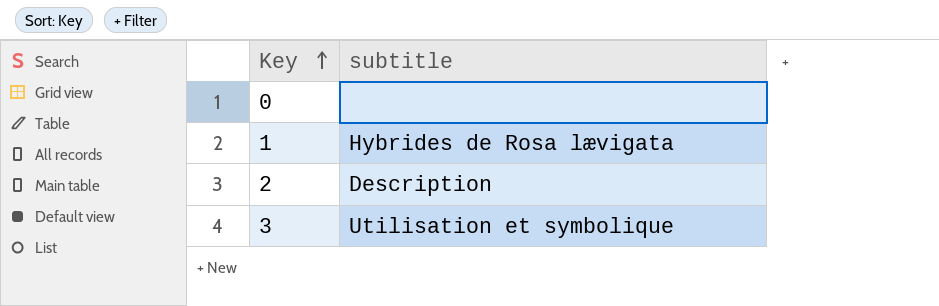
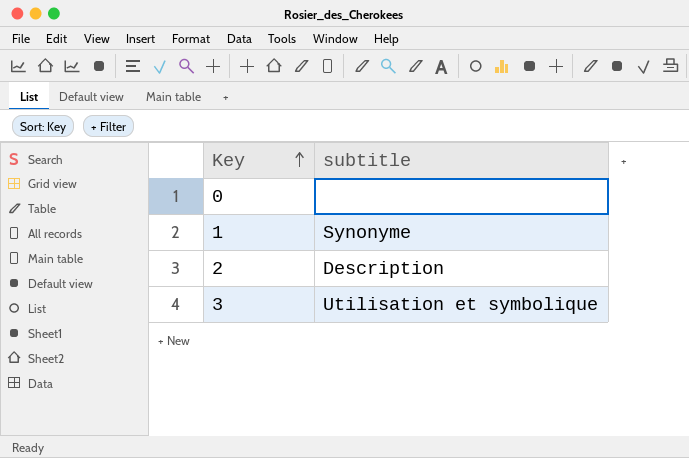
1 | subtitle: Hybrides de Rosa lævigata -> Synonyme

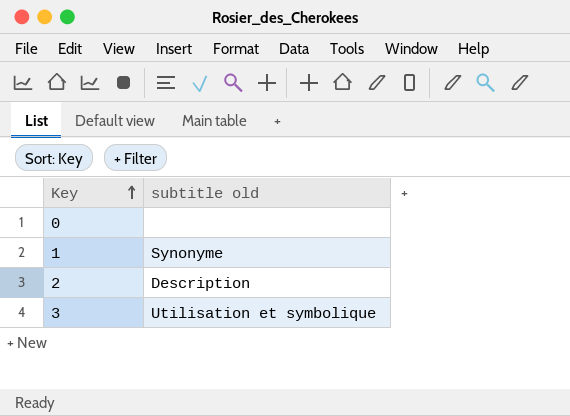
column name: subtitle -> subtitle old

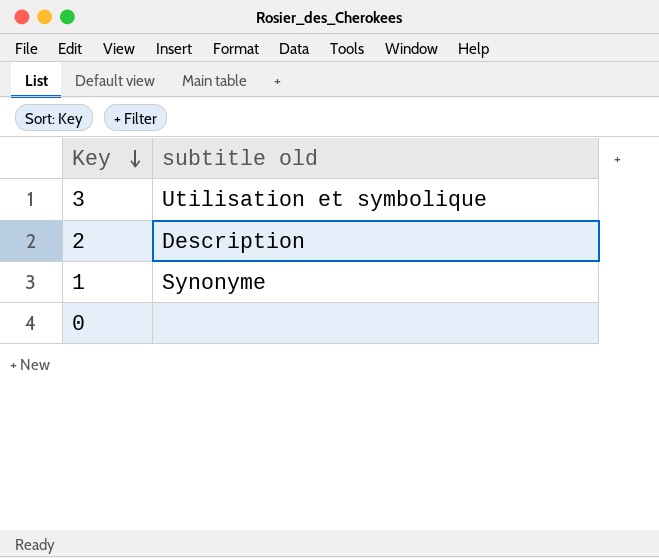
row order: Key ascending -> Key descending

